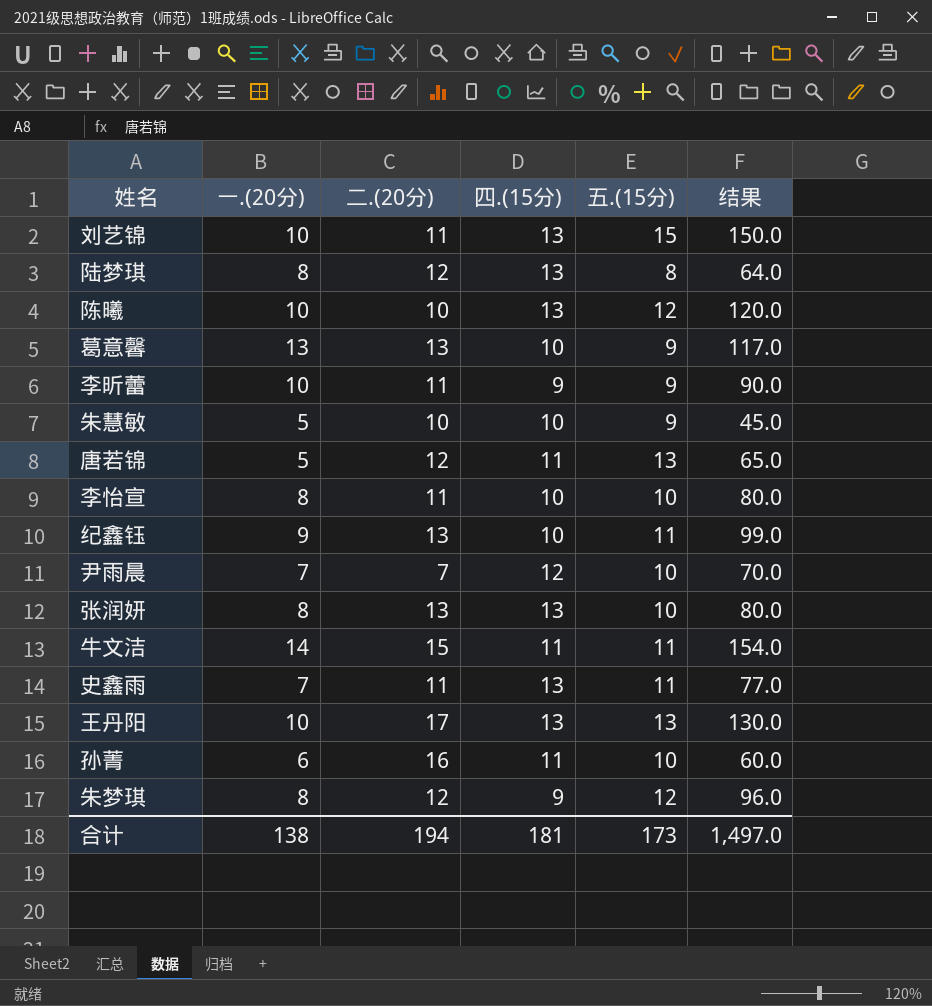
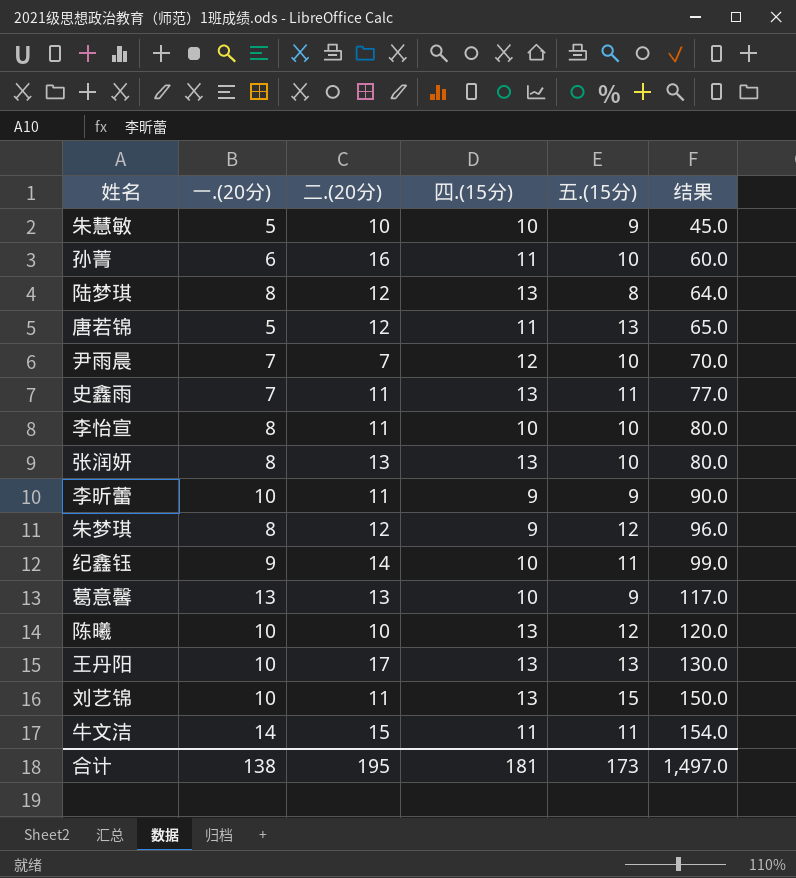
row order: none -> 结果 ascending
纪鑫钰 | 二.(20分): 13 -> 14
合计 | 二.(20分): 194 -> 195

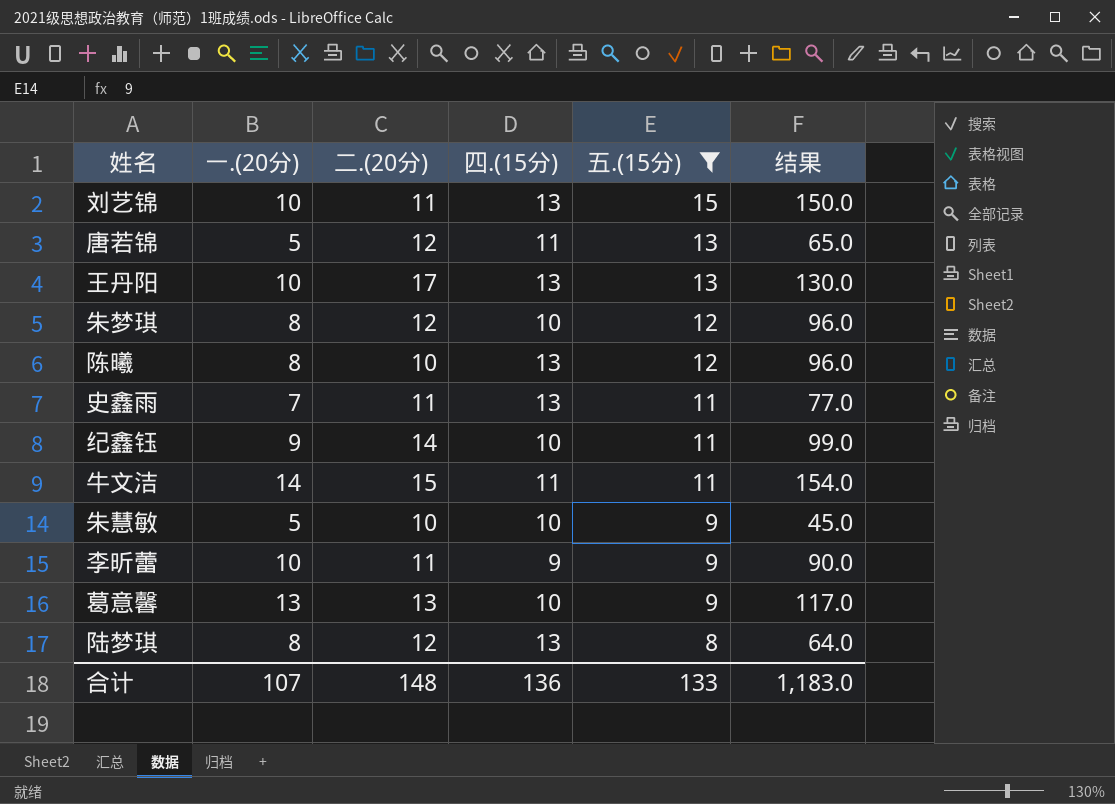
filter: none -> 五.(15分) != 10
row order: 结果 ascending -> 五.(15分) descending
朱梦琪 | 四.(15分): 9 -> 10
陈曦 | 一.(20分): 10 -> 8
陈曦 | 结果: 120.0 -> 96.0
合计 | 一.(20分): 138 -> 107
合计 | 二.(20分): 195 -> 148
合计 | 四.(15分): 181 -> 136
合计 | 五.(15分): 173 -> 133
合计 | 结果: 1,497.0 -> 1,183.0

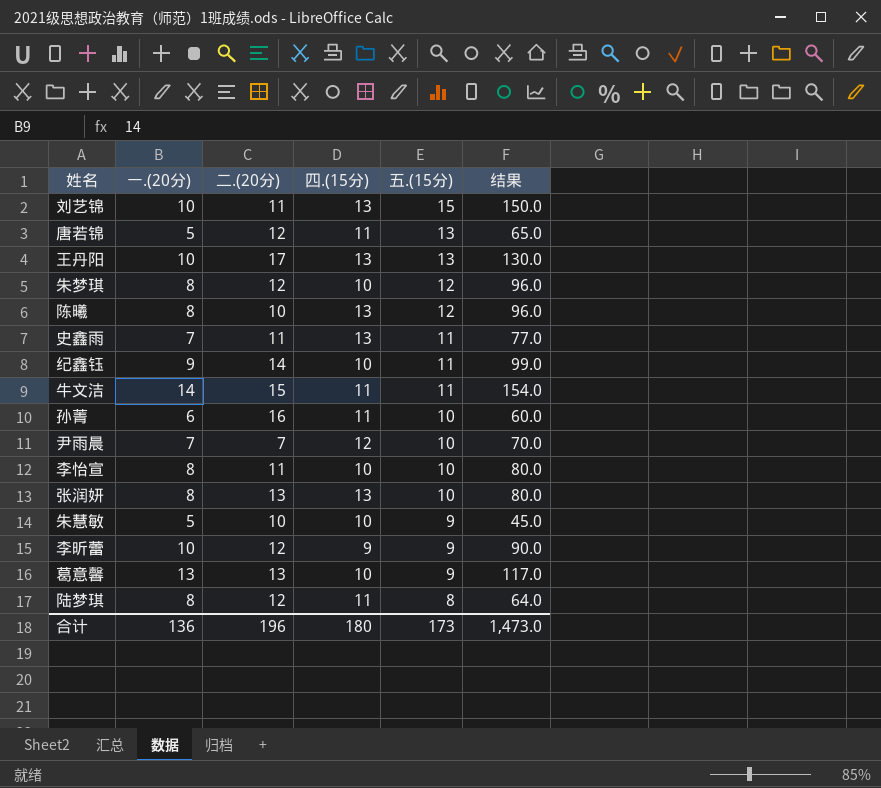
filter: 五.(15分) != 10 -> none
李昕蕾 | 二.(20分): 11 -> 12
陆梦琪 | 四.(15分): 13 -> 11
合计 | 一.(20分): 107 -> 136
合计 | 二.(20分): 148 -> 196
合计 | 四.(15分): 136 -> 180
合计 | 五.(15分): 133 -> 173
合计 | 结果: 1,183.0 -> 1,473.0

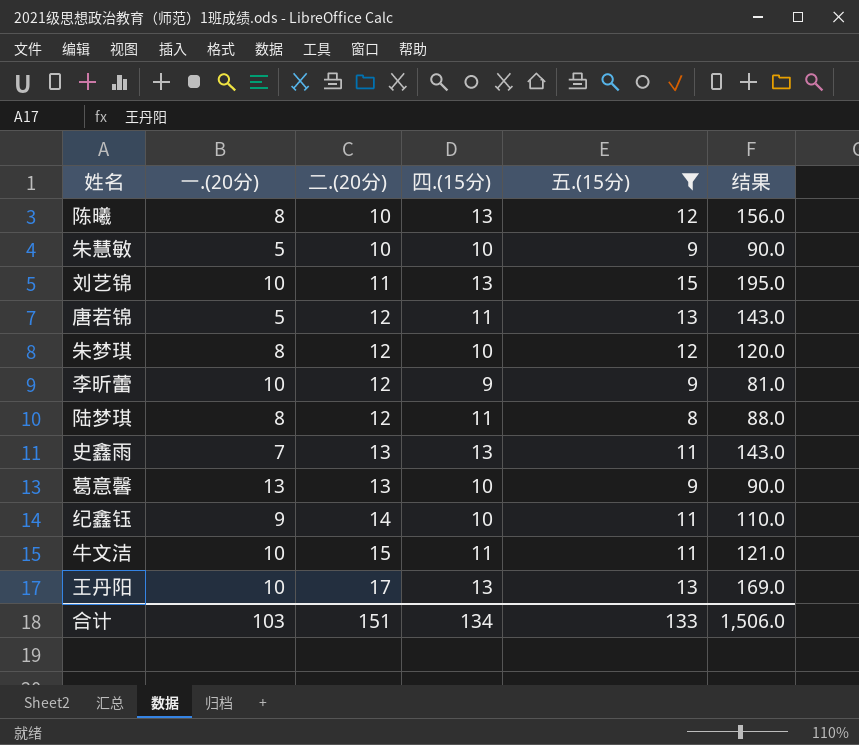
filter: none -> 五.(15分) != 10
row order: 五.(15分) descending -> 二.(20分) ascending
column 结果 | formula: [一.(20分)] * [五.(15分)] -> [四.(15分)] * [五.(15分)]
史鑫雨 | 二.(20分): 11 -> 13
牛文洁 | 一.(20分): 14 -> 10
合计 | 一.(20分): 136 -> 103
合计 | 二.(20分): 196 -> 151
合计 | 四.(15分): 180 -> 134
合计 | 五.(15分): 173 -> 133
合计 | 结果: 1,473.0 -> 1,506.0

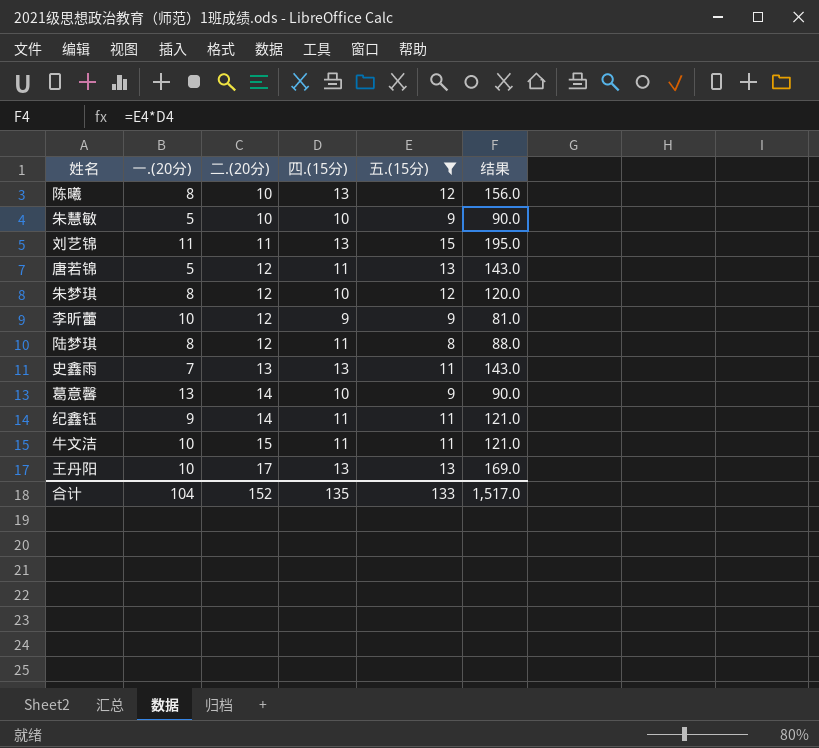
刘艺锦 | 一.(20分): 10 -> 11
葛意馨 | 二.(20分): 13 -> 14
纪鑫钰 | 四.(15分): 10 -> 11
纪鑫钰 | 结果: 110.0 -> 121.0
合计 | 一.(20分): 103 -> 104
合计 | 二.(20分): 151 -> 152
合计 | 四.(15分): 134 -> 135
合计 | 结果: 1,506.0 -> 1,517.0

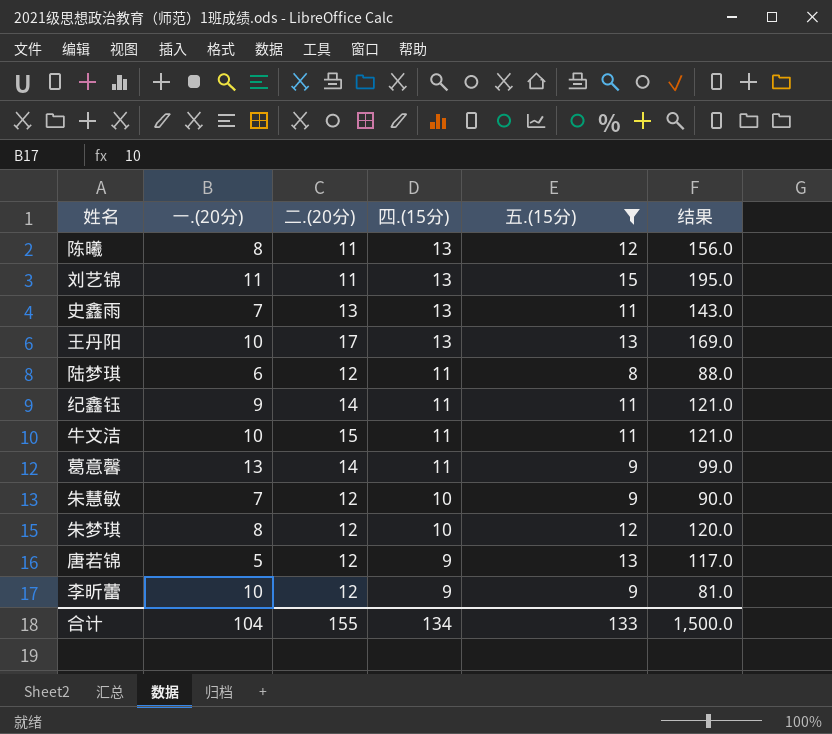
row order: 二.(20分) ascending -> 四.(15分) descending
陈曦 | 二.(20分): 10 -> 11
陆梦琪 | 一.(20分): 8 -> 6
葛意馨 | 四.(15分): 10 -> 11
葛意馨 | 结果: 90.0 -> 99.0
朱慧敏 | 一.(20分): 5 -> 7
朱慧敏 | 二.(20分): 10 -> 12
唐若锦 | 四.(15分): 11 -> 9
唐若锦 | 结果: 143.0 -> 117.0
合计 | 二.(20分): 152 -> 155
合计 | 四.(15分): 135 -> 134
合计 | 结果: 1,517.0 -> 1,500.0

